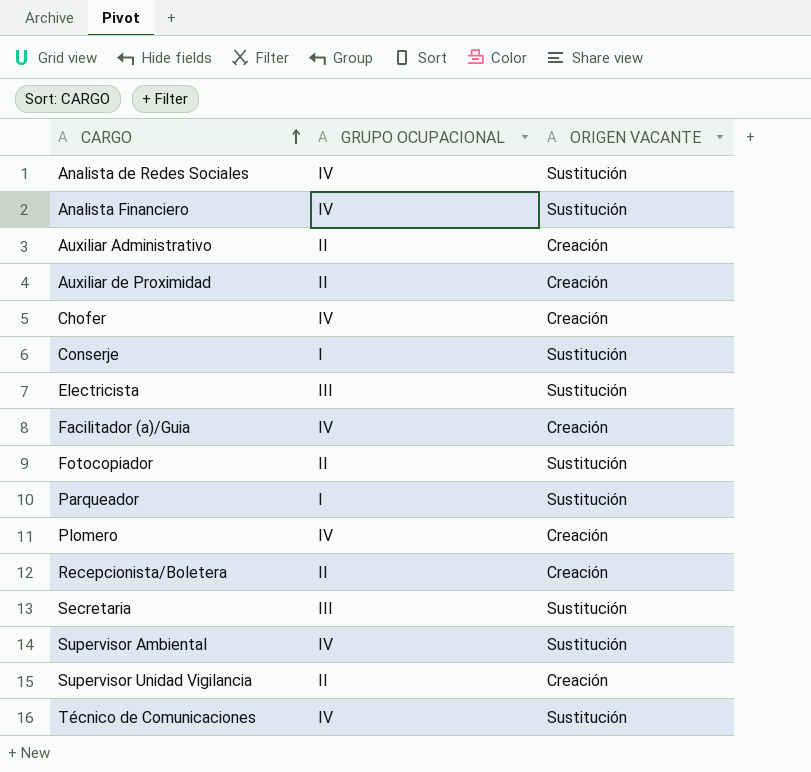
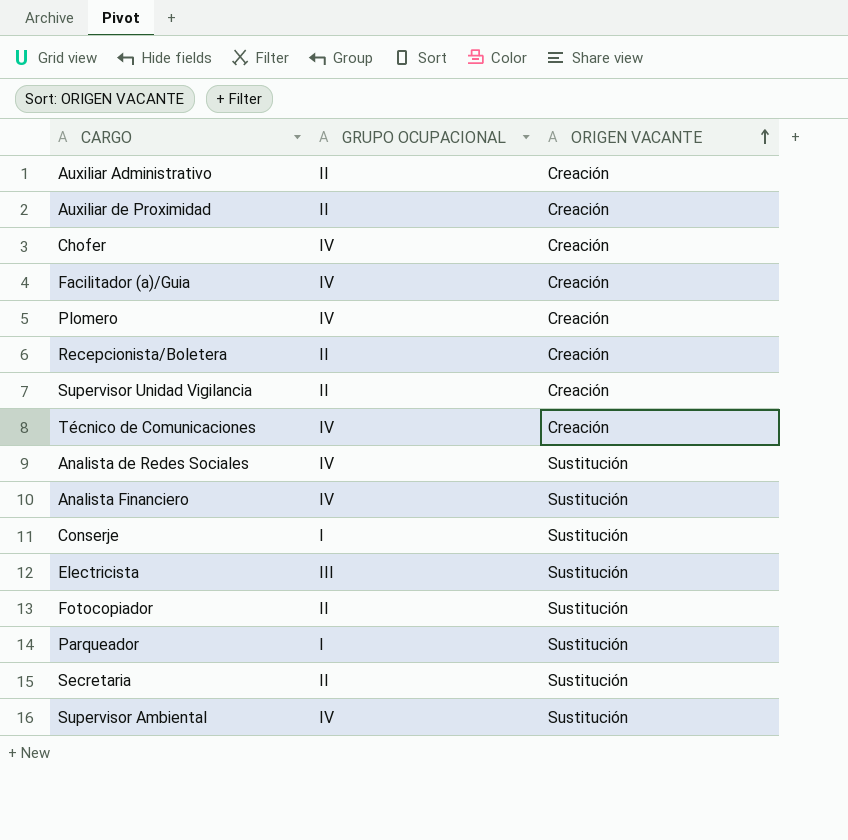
row order: CARGO ascending -> ORIGEN VACANTE ascending
Técnico de Comunicaciones | ORIGEN VACANTE: Sustitución -> Creación
Secretaria | GRUPO OCUPACIONAL: III -> II

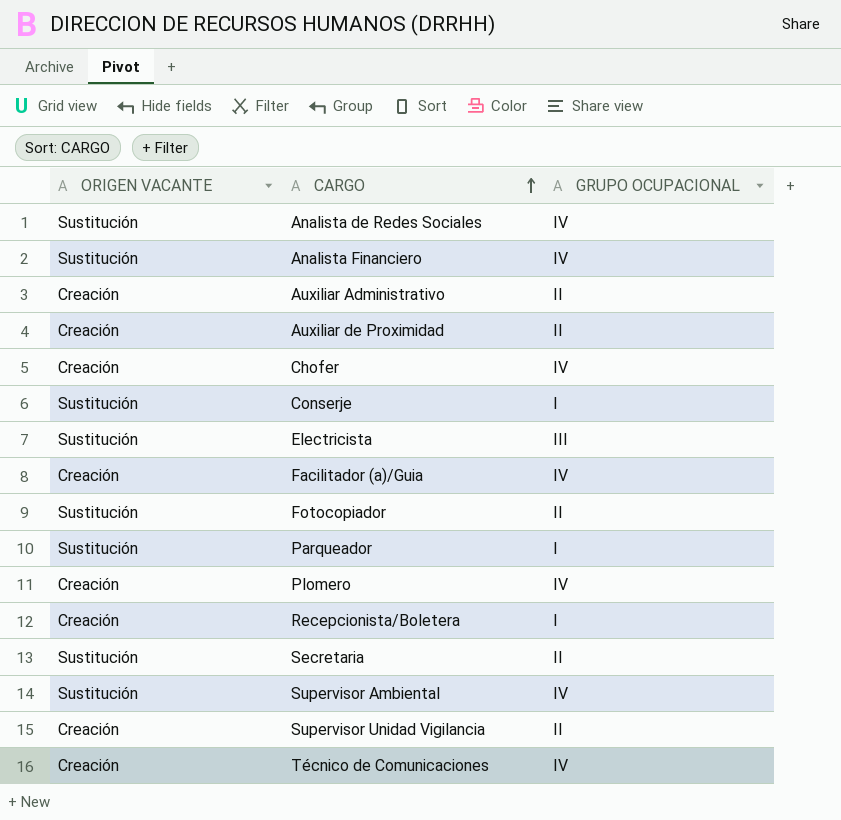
row order: ORIGEN VACANTE ascending -> CARGO ascending
column ORIGEN VACANTE | position: 3 -> 1
Recepcionista/Boletera | GRUPO OCUPACIONAL: II -> I

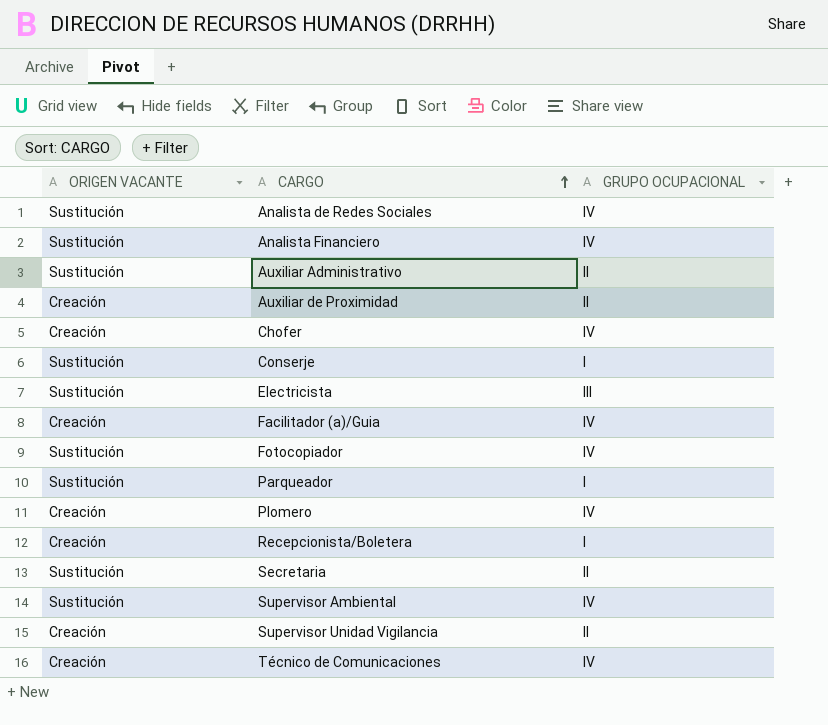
Auxiliar Administrativo | ORIGEN VACANTE: Creación -> Sustitución
Fotocopiador | GRUPO OCUPACIONAL: II -> IV

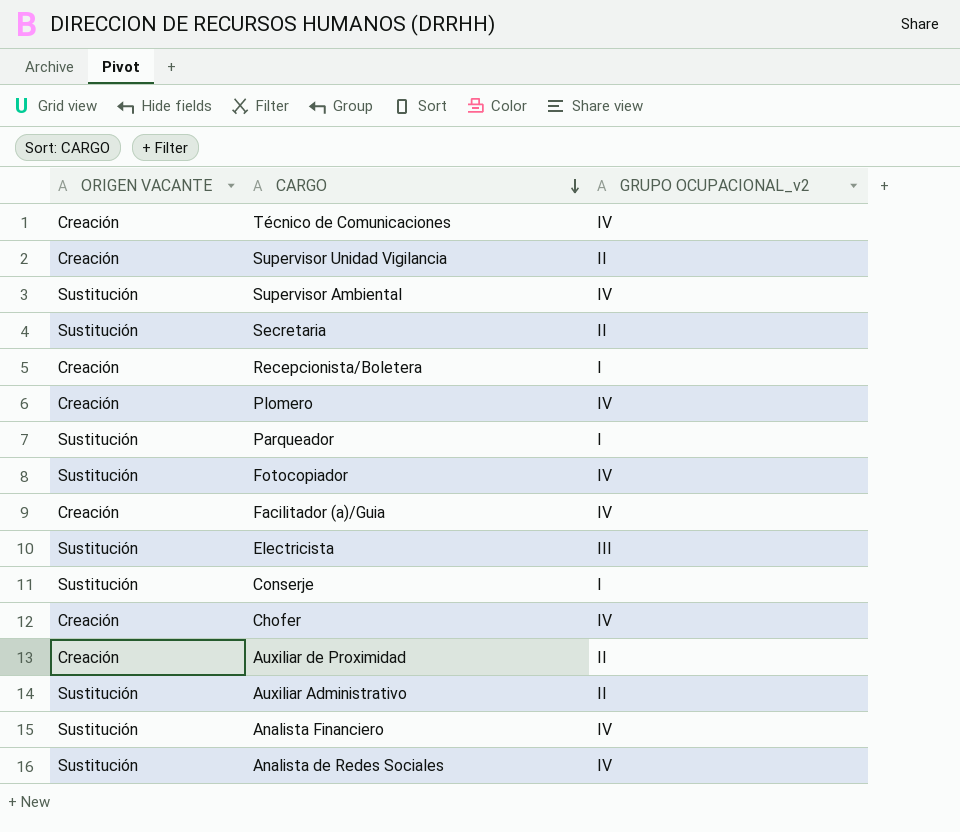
row order: CARGO ascending -> CARGO descending
column name: GRUPO OCUPACIONAL -> GRUPO OCUPACIONAL_v2

